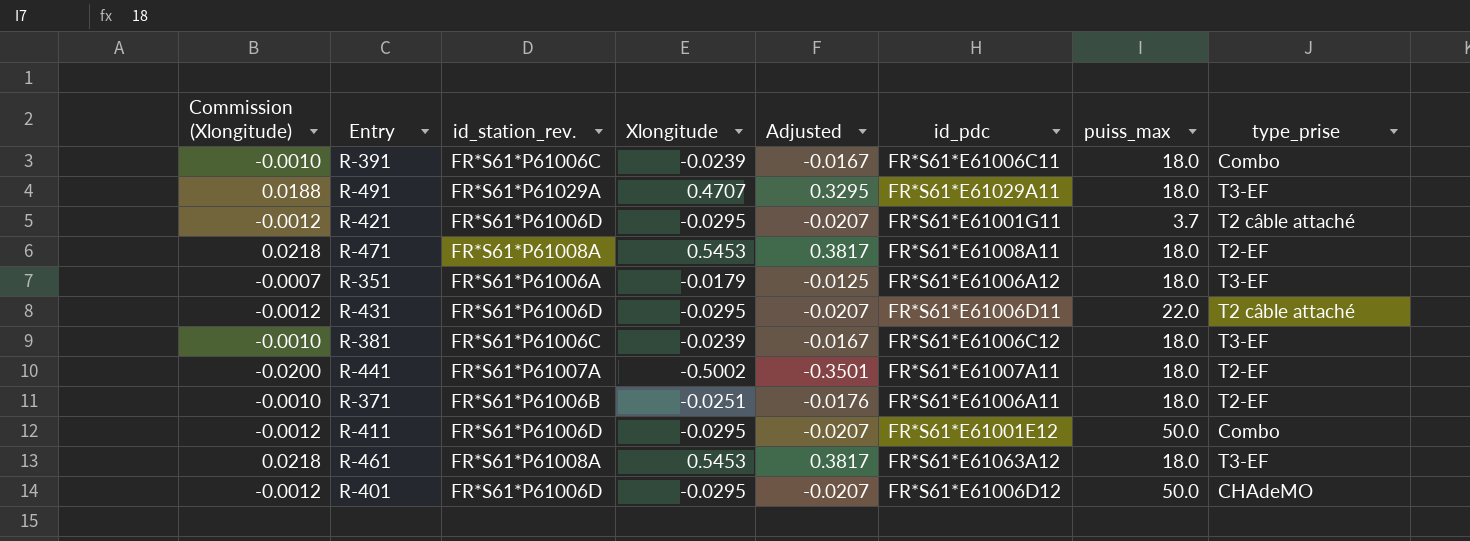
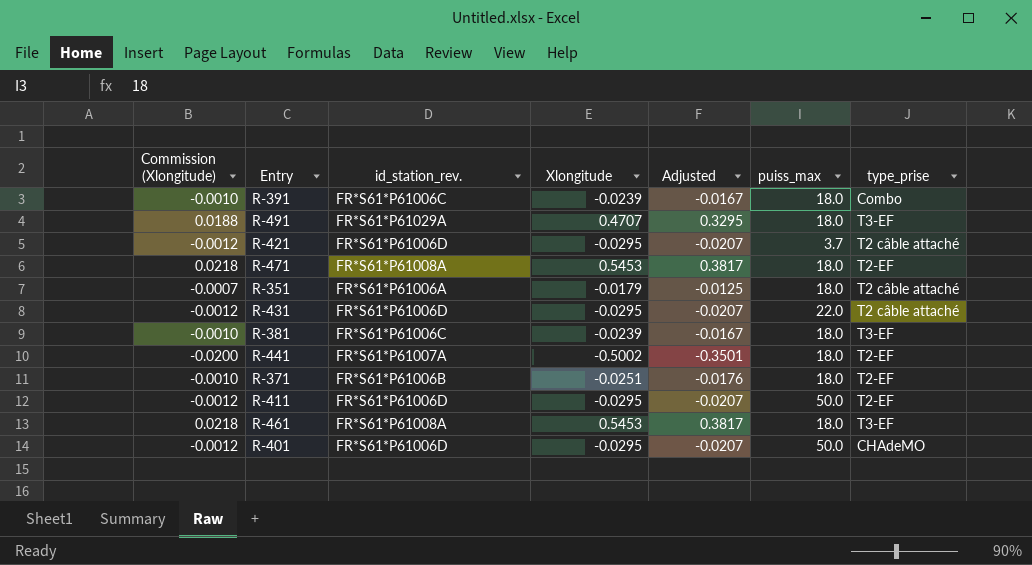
column id_pdc | position: 6 -> none
R-351 | type_prise: T3-EF -> T2 câble attaché
R-411 | type_prise: Combo -> T2-EF

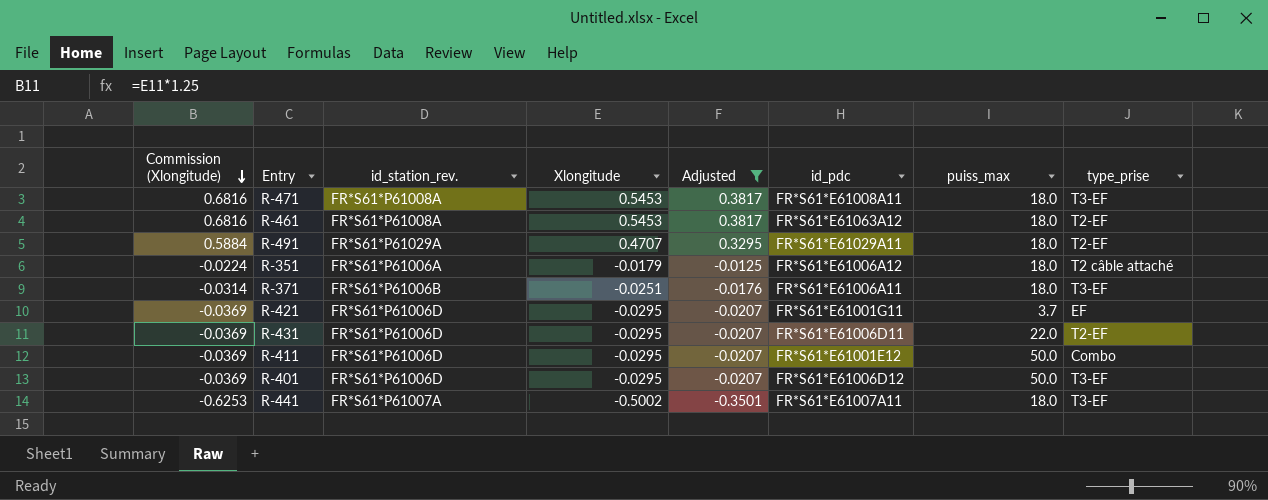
filter: none -> Adjusted != -0.0167
row order: none -> Commission (Xlongitude) descending
column Commission (Xlongitude) | formula: [Xlongitude] * 0.04 -> [Xlongitude] * 1.25
column id_pdc | position: none -> 6
R-471 | type_prise: T2-EF -> T3-EF
R-461 | type_prise: T3-EF -> T2-EF
R-491 | type_prise: T3-EF -> T2-EF
R-371 | type_prise: T2-EF -> T3-EF
R-421 | type_prise: T2 câble attaché -> EF
R-431 | type_prise: T2 câble attaché -> T2-EF
R-411 | type_prise: T2-EF -> Combo
R-401 | type_prise: CHAdeMO -> T3-EF
R-441 | type_prise: T2-EF -> T3-EF

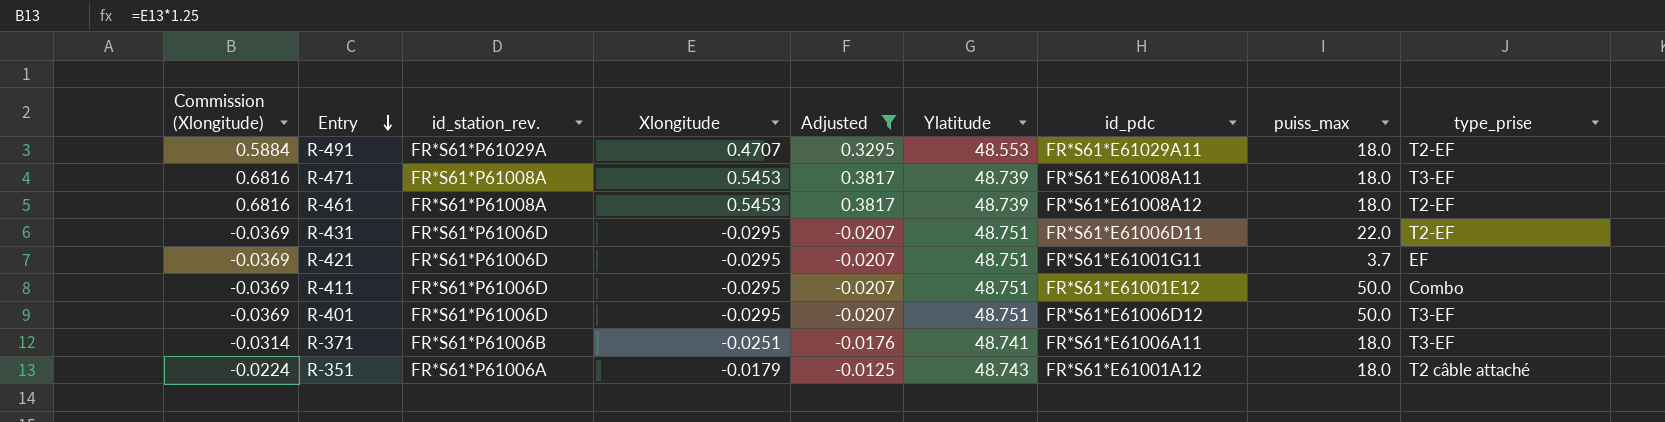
row order: Commission (Xlongitude) descending -> Entry descending
column Ylatitude | position: none -> 6
row R-441: -0.6253 | FR*S61*P61007A | -0.5002 | -0.3501 | FR*S61*E61007A11 | 18.0 | T3-EF -> none
R-461 | id_pdc: FR*S61*E61063A12 -> FR*S61*E61008A12
R-351 | id_pdc: FR*S61*E61006A12 -> FR*S61*E61001A12

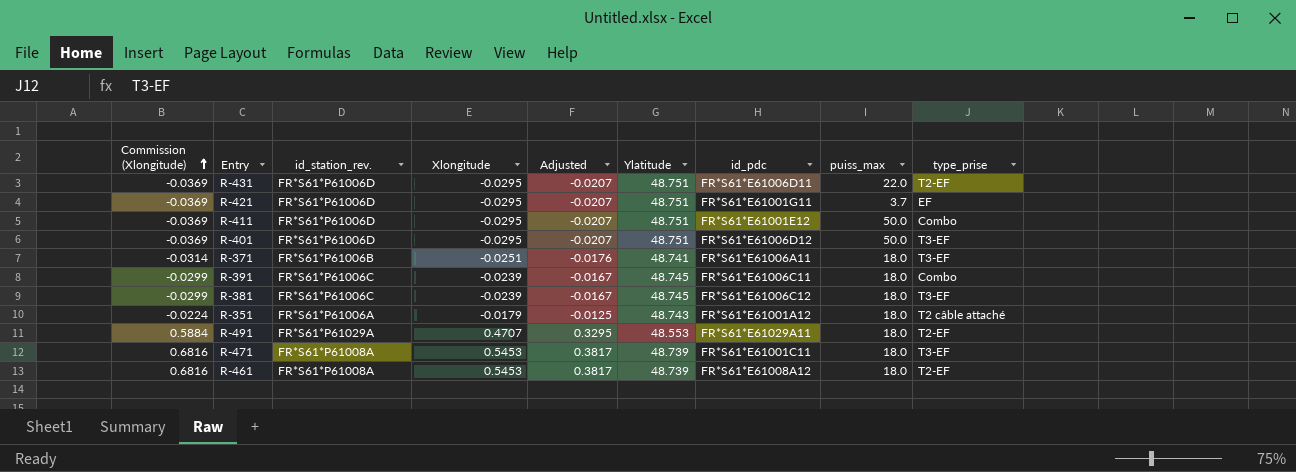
filter: Adjusted != -0.0167 -> none
row order: Entry descending -> Commission (Xlongitude) ascending
R-471 | id_pdc: FR*S61*E61008A11 -> FR*S61*E61001C11

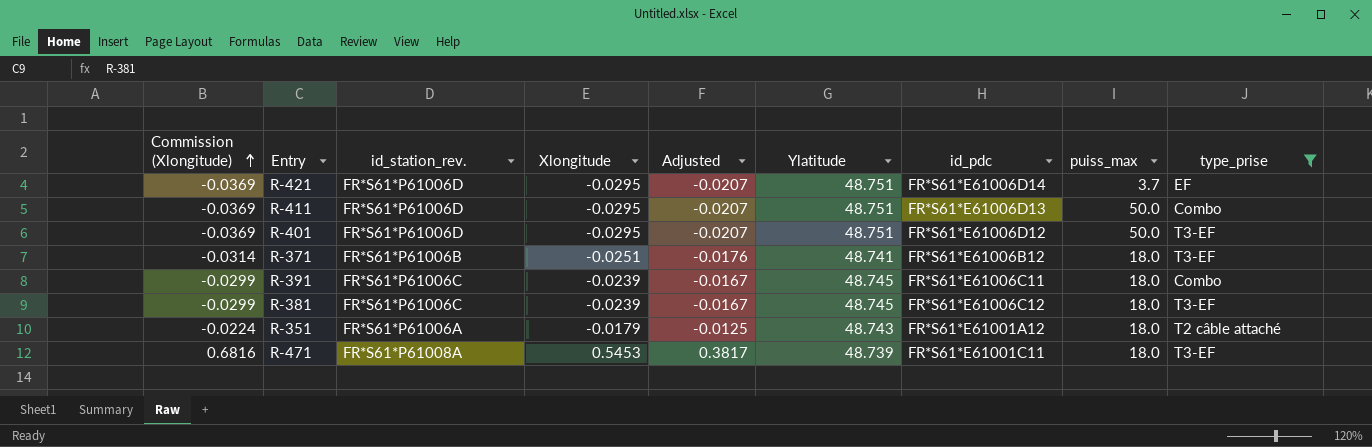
filter: none -> type_prise != T2-EF
R-421 | id_pdc: FR*S61*E61001G11 -> FR*S61*E61006D14
R-411 | id_pdc: FR*S61*E61001E12 -> FR*S61*E61006D13
R-371 | id_pdc: FR*S61*E61006A11 -> FR*S61*E61006B12

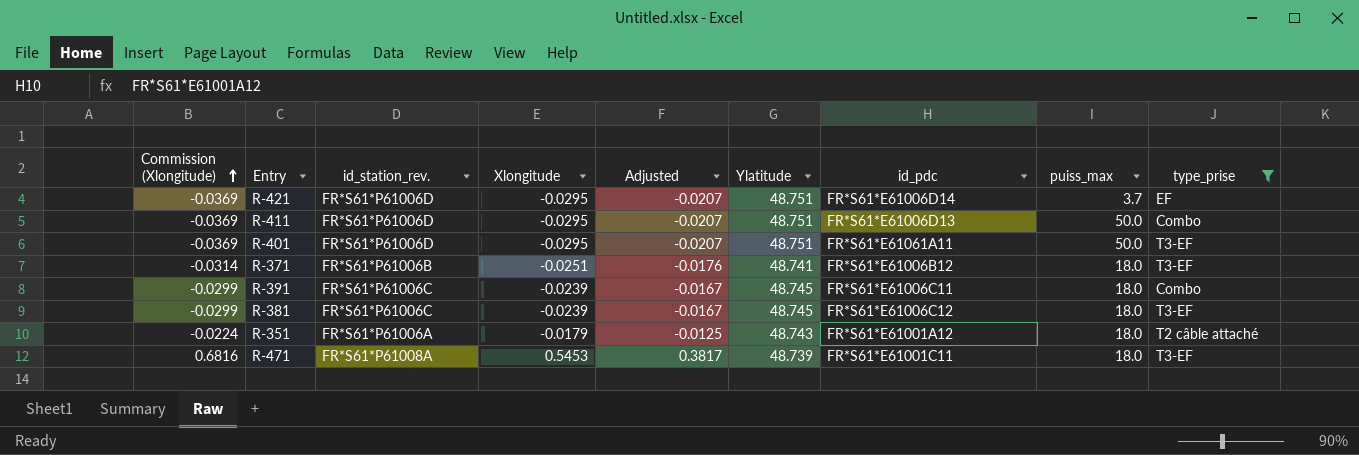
R-401 | id_pdc: FR*S61*E61006D12 -> FR*S61*E61061A11

